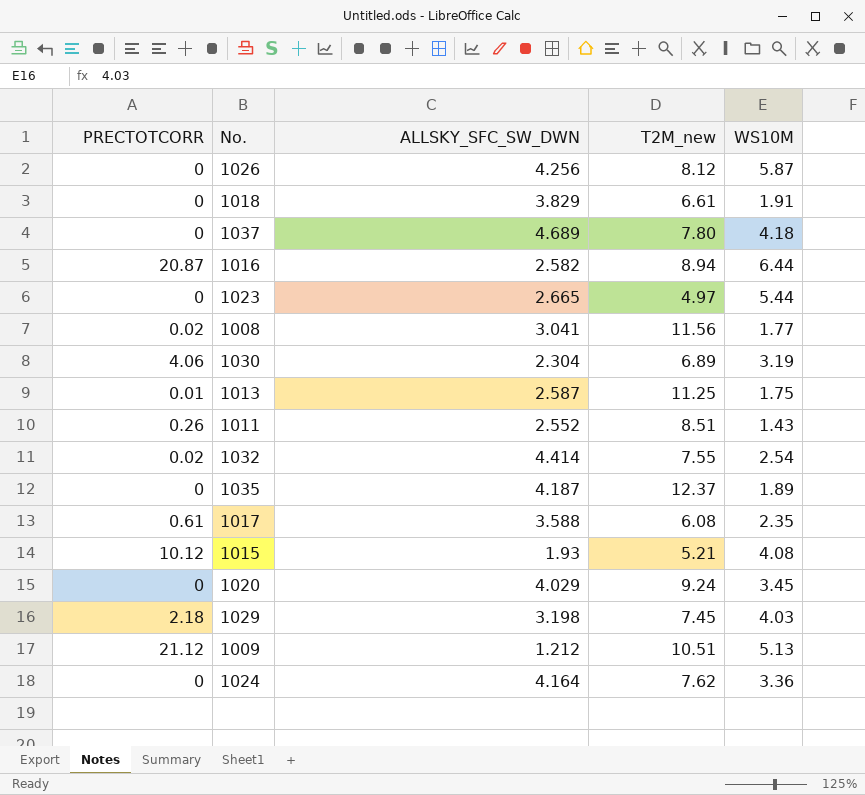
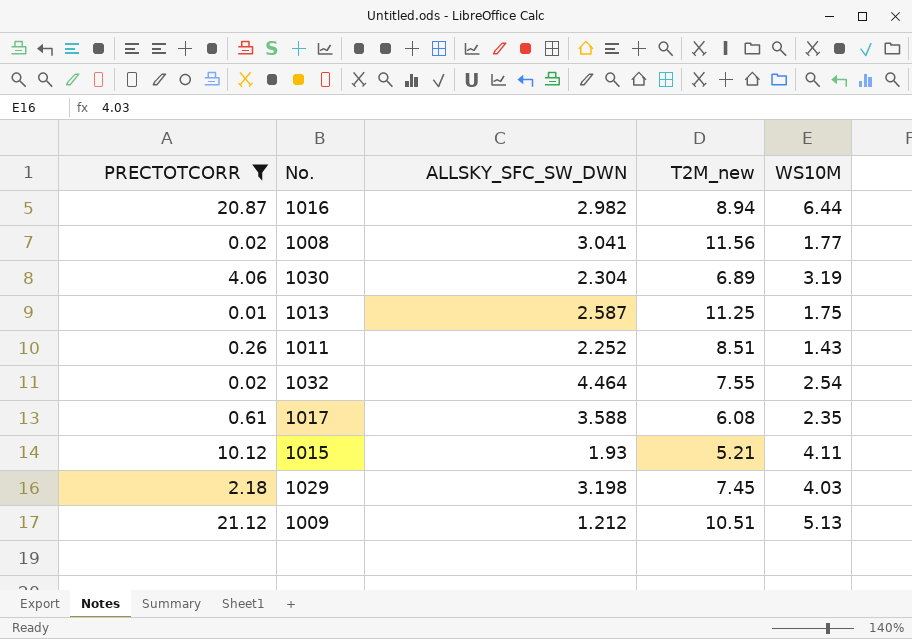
filter: none -> PRECTOTCORR != 0
1016 | ALLSKY_SFC_SW_DWN: 2.582 -> 2.982
1011 | ALLSKY_SFC_SW_DWN: 2.552 -> 2.252
1032 | ALLSKY_SFC_SW_DWN: 4.414 -> 4.464
1015 | WS10M: 4.08 -> 4.11

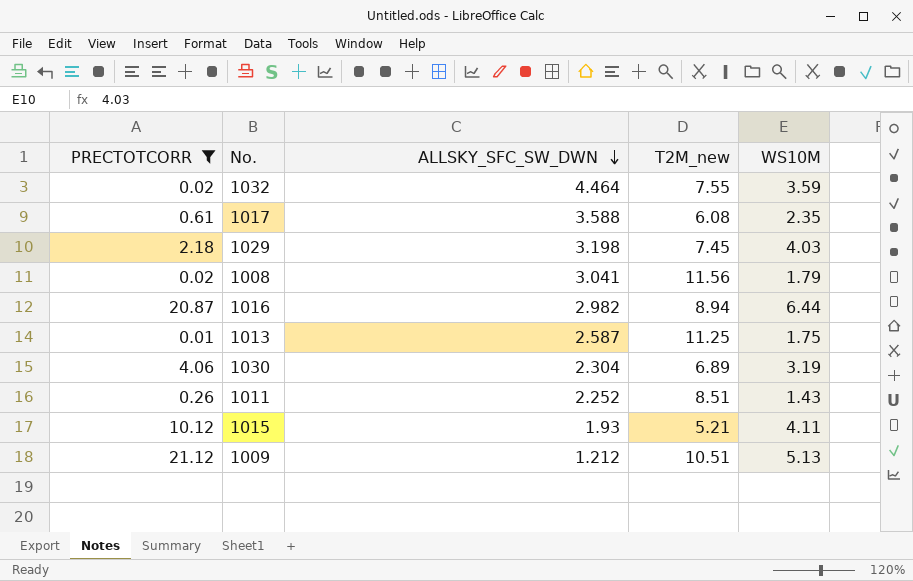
row order: none -> ALLSKY_SFC_SW_DWN descending
1032 | WS10M: 2.54 -> 3.59
1008 | WS10M: 1.77 -> 1.79

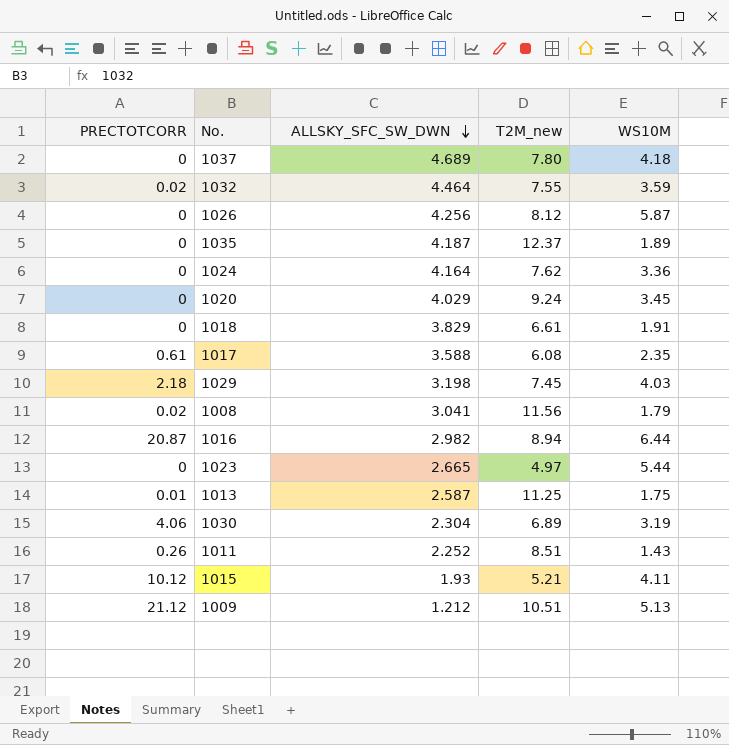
filter: PRECTOTCORR != 0 -> none

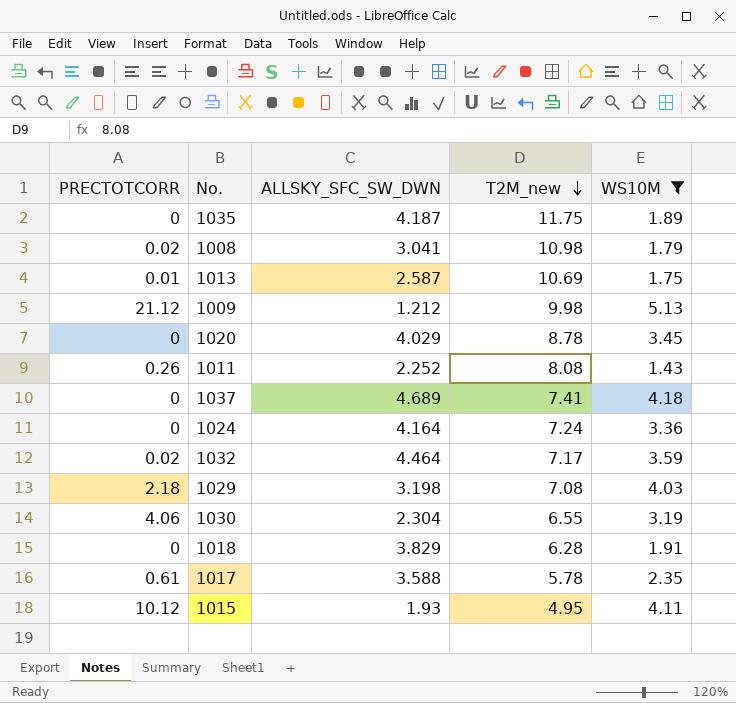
filter: none -> WS10M <= 5.13
row order: ALLSKY_SFC_SW_DWN descending -> T2M_new descending
1035 | T2M_new: 12.37 -> 11.75
1008 | T2M_new: 11.56 -> 10.98
1013 | T2M_new: 11.25 -> 10.69
1009 | T2M_new: 10.51 -> 9.98
1020 | T2M_new: 9.24 -> 8.78
1011 | T2M_new: 8.51 -> 8.08
1037 | T2M_new: 7.80 -> 7.41
1024 | T2M_new: 7.62 -> 7.24
1032 | T2M_new: 7.55 -> 7.17
1029 | T2M_new: 7.45 -> 7.08
1030 | T2M_new: 6.89 -> 6.55
1018 | T2M_new: 6.61 -> 6.28
1017 | T2M_new: 6.08 -> 5.78
1015 | T2M_new: 5.21 -> 4.95

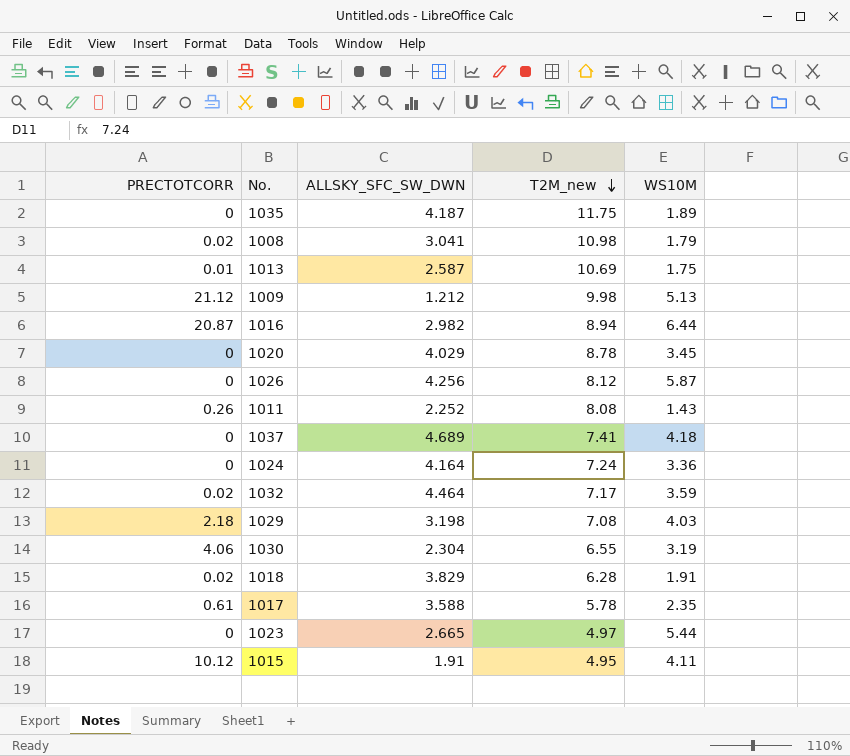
filter: WS10M <= 5.13 -> none
1018 | PRECTOTCORR: 0 -> 0.02
1015 | ALLSKY_SFC_SW_DWN: 1.93 -> 1.91

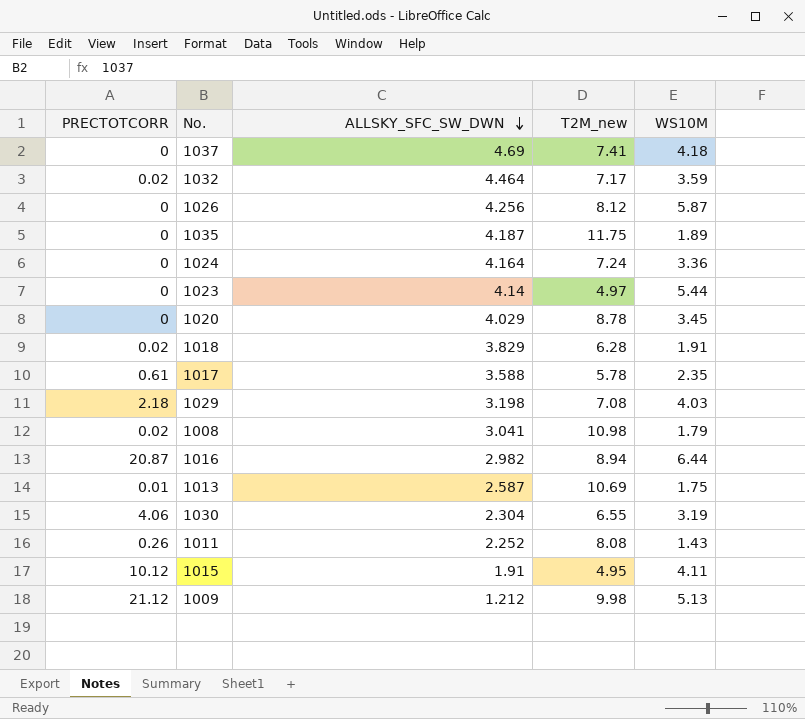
row order: T2M_new descending -> ALLSKY_SFC_SW_DWN descending
1037 | ALLSKY_SFC_SW_DWN: 4.689 -> 4.69
1023 | ALLSKY_SFC_SW_DWN: 2.665 -> 4.14

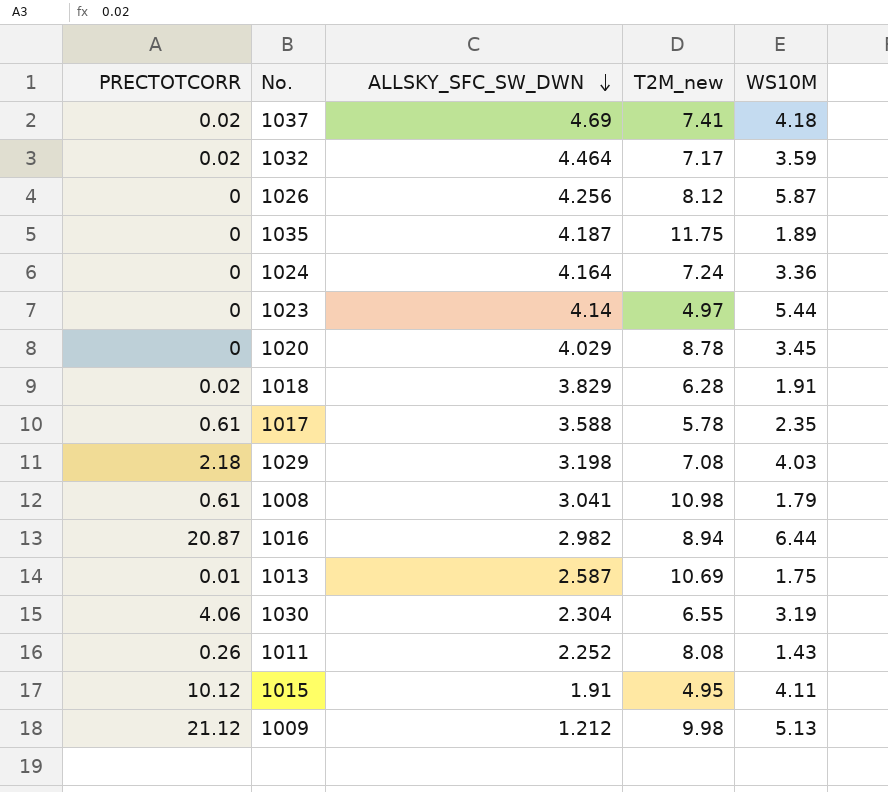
1037 | PRECTOTCORR: 0 -> 0.02
1008 | PRECTOTCORR: 0.02 -> 0.61

